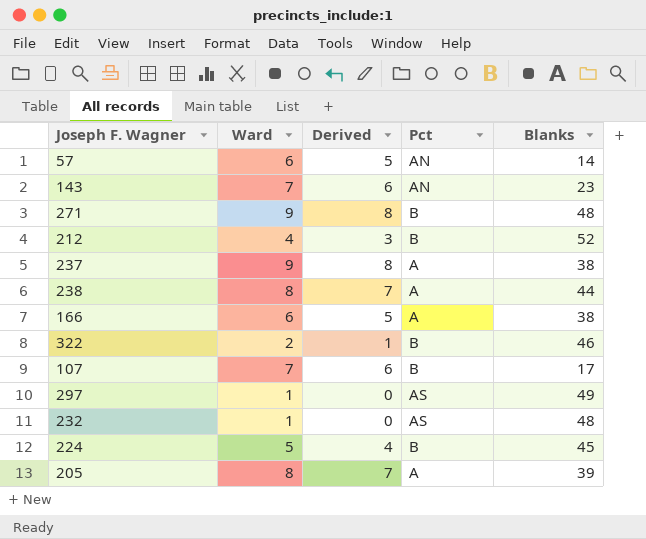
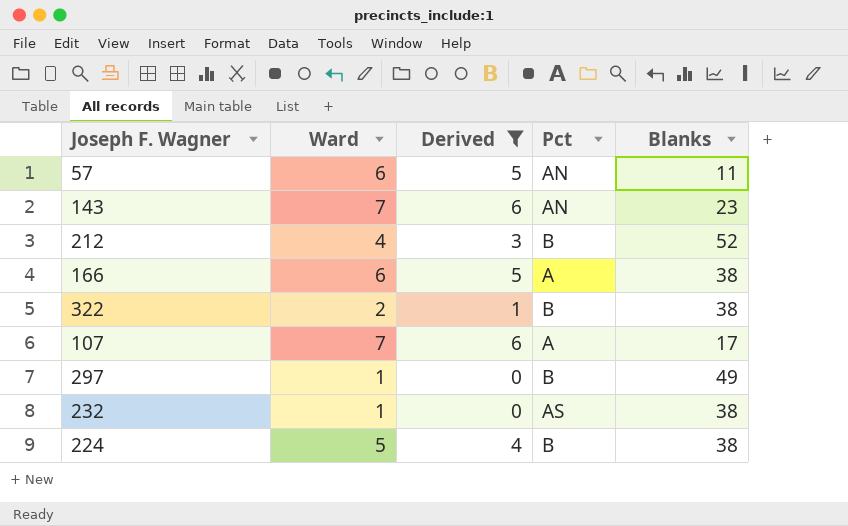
filter: none -> Derived <= 6
57 | Blanks: 14 -> 11
322 | Blanks: 46 -> 38
107 | Pct: B -> A
297 | Pct: AS -> B
232 | Blanks: 48 -> 38
224 | Blanks: 45 -> 38

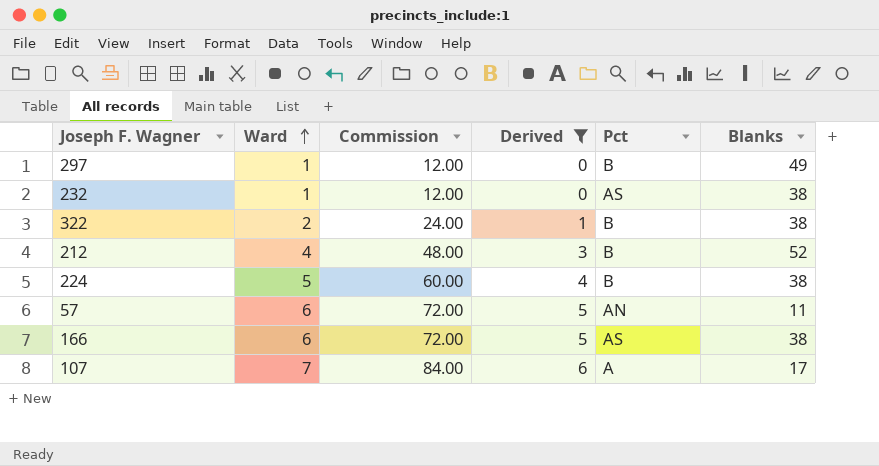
row order: none -> Ward ascending
column Commission | formula: none -> [Ward] * 12
row 143: 7 | 6 | AN | 23 -> none
166 | Pct: A -> AS

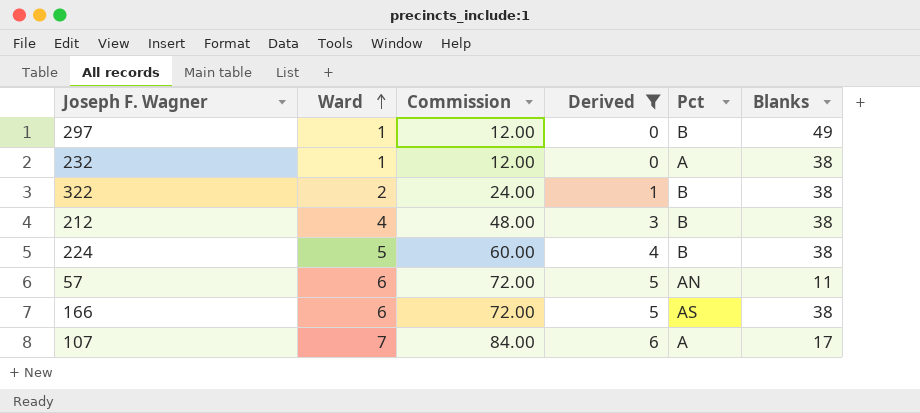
232 | Pct: AS -> A
212 | Blanks: 52 -> 38

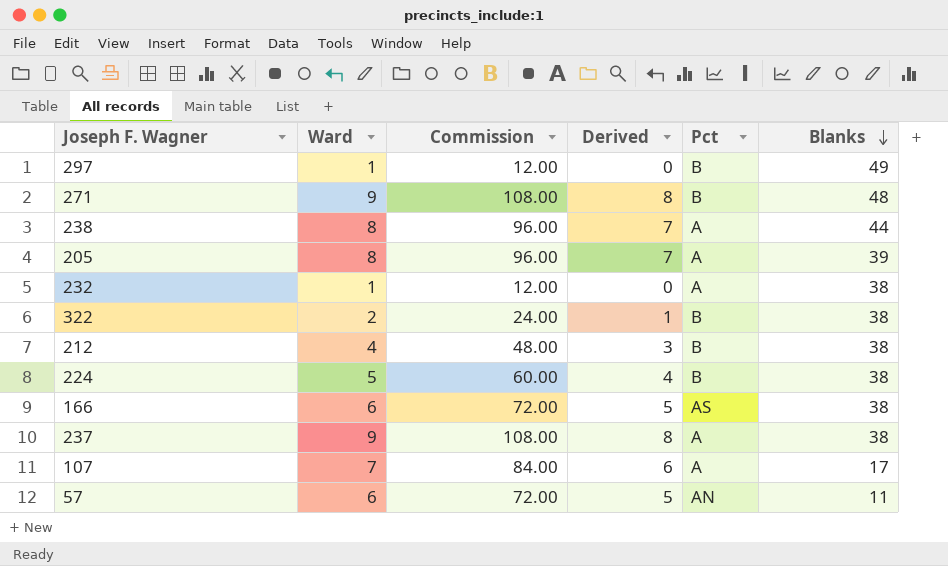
filter: Derived <= 6 -> none
row order: Ward ascending -> Blanks descending

